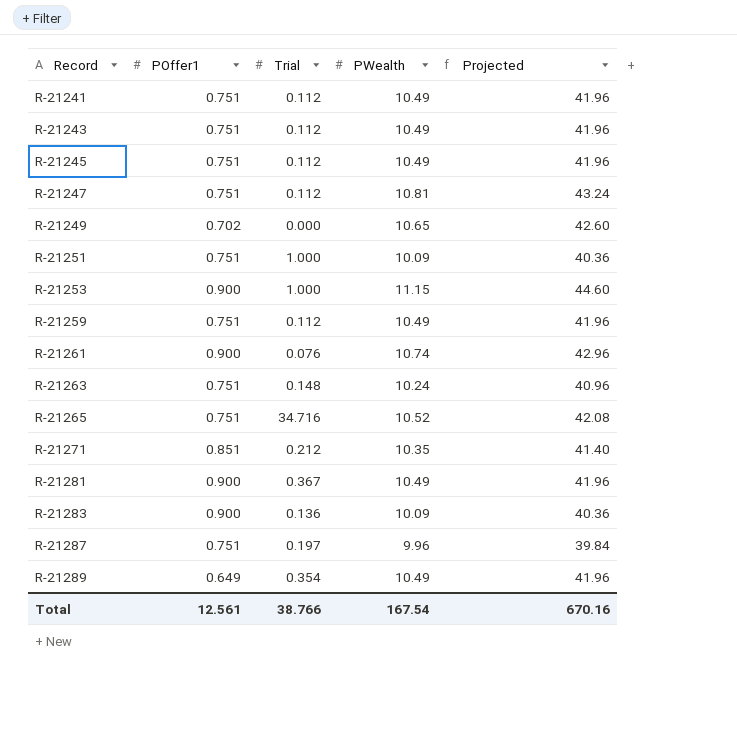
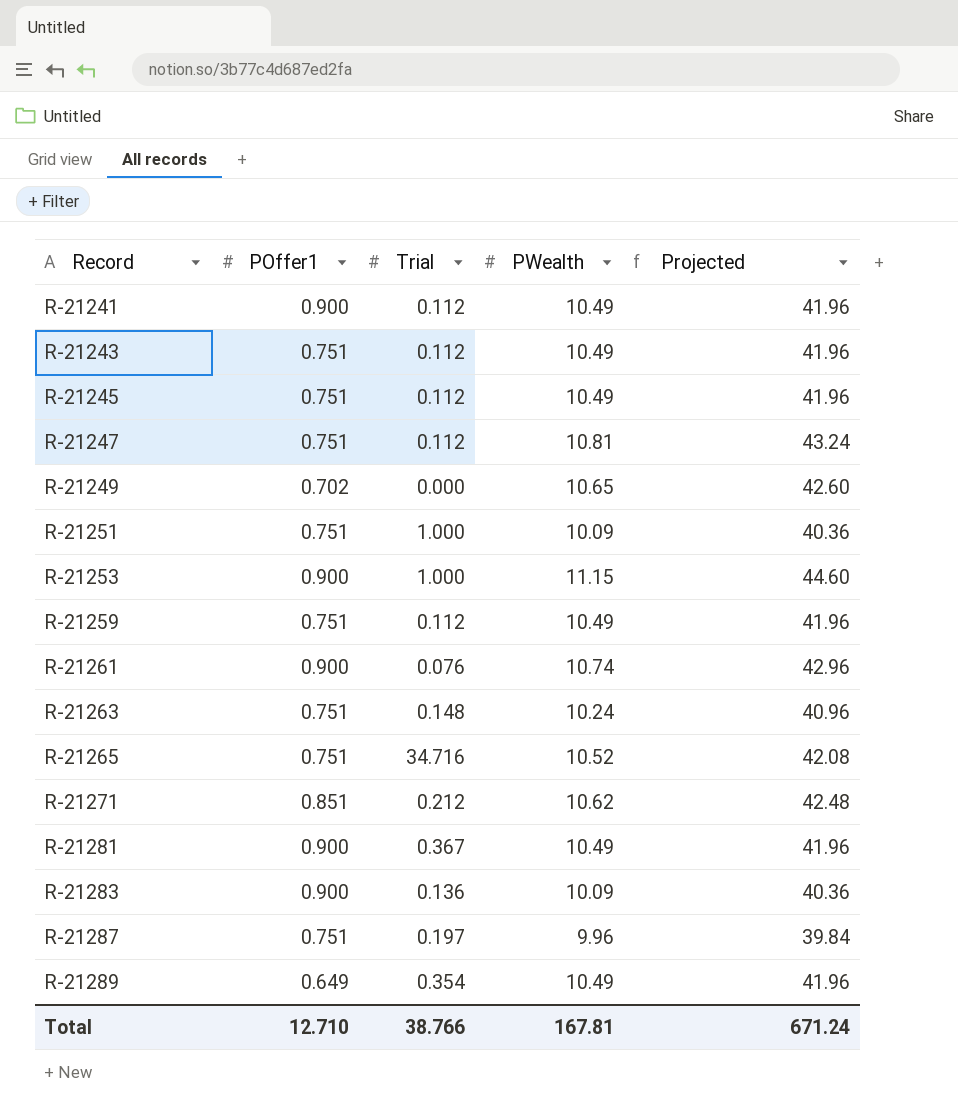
R-21241 | POffer1: 0.751 -> 0.900
R-21271 | PWealth: 10.35 -> 10.62
R-21271 | Projected: 41.40 -> 42.48
Total | POffer1: 12.561 -> 12.710
Total | PWealth: 167.54 -> 167.81
Total | Projected: 670.16 -> 671.24

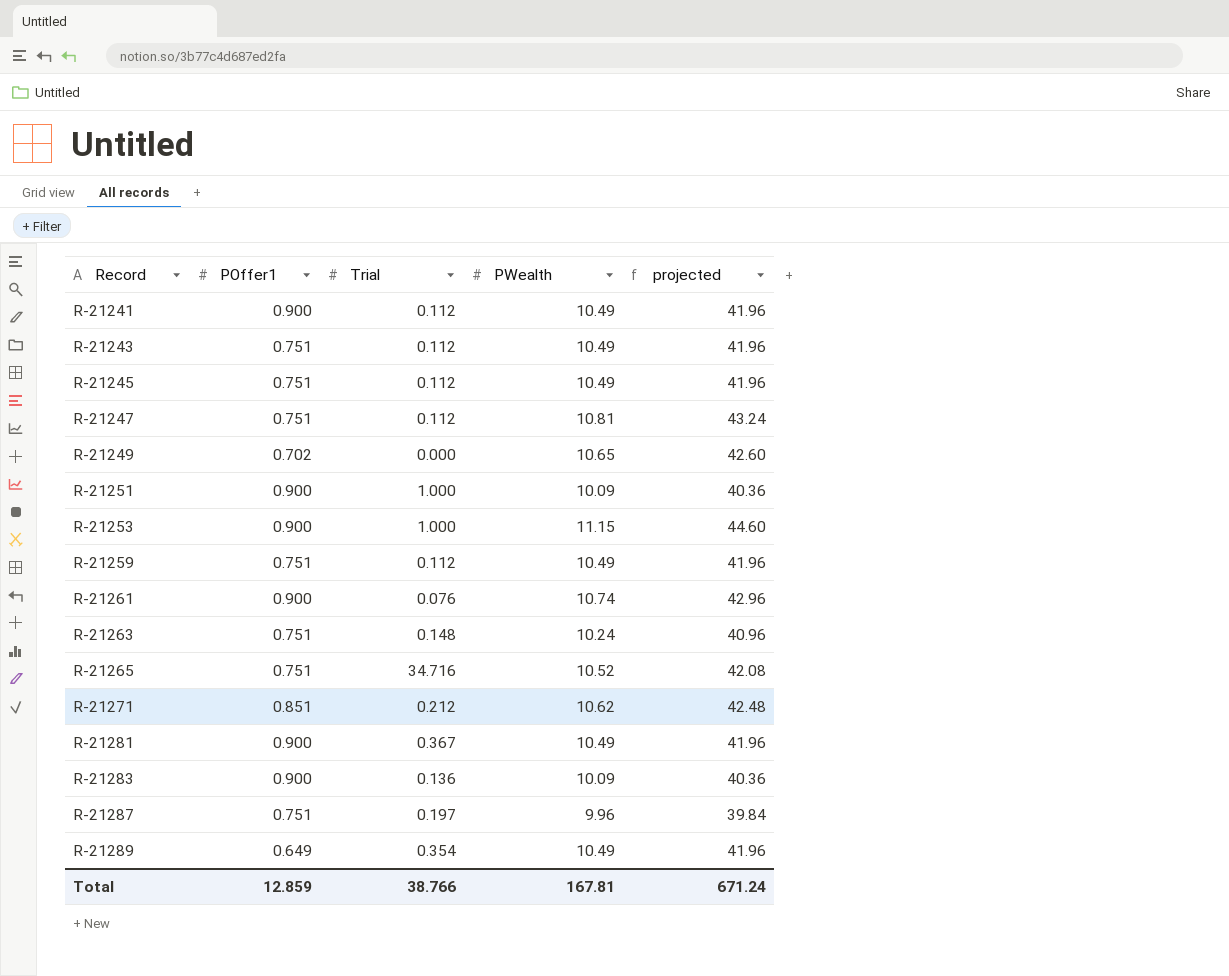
column name: Projected -> projected
R-21251 | POffer1: 0.751 -> 0.900
Total | POffer1: 12.710 -> 12.859

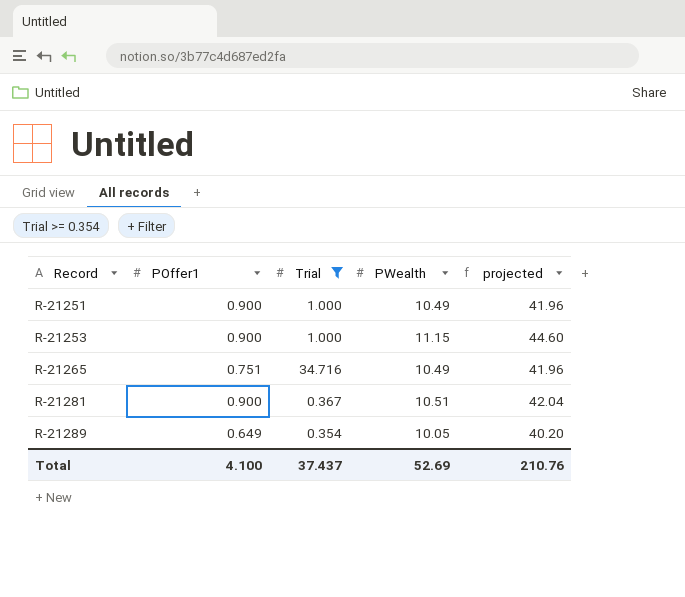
filter: none -> Trial >= 0.354
R-21251 | PWealth: 10.09 -> 10.49
R-21251 | projected: 40.36 -> 41.96
R-21265 | PWealth: 10.52 -> 10.49
R-21265 | projected: 42.08 -> 41.96
R-21281 | PWealth: 10.49 -> 10.51
R-21281 | projected: 41.96 -> 42.04
R-21289 | PWealth: 10.49 -> 10.05
R-21289 | projected: 41.96 -> 40.20
Total | POffer1: 12.859 -> 4.100
Total | Trial: 38.766 -> 37.437
Total | PWealth: 167.81 -> 52.69
Total | projected: 671.24 -> 210.76

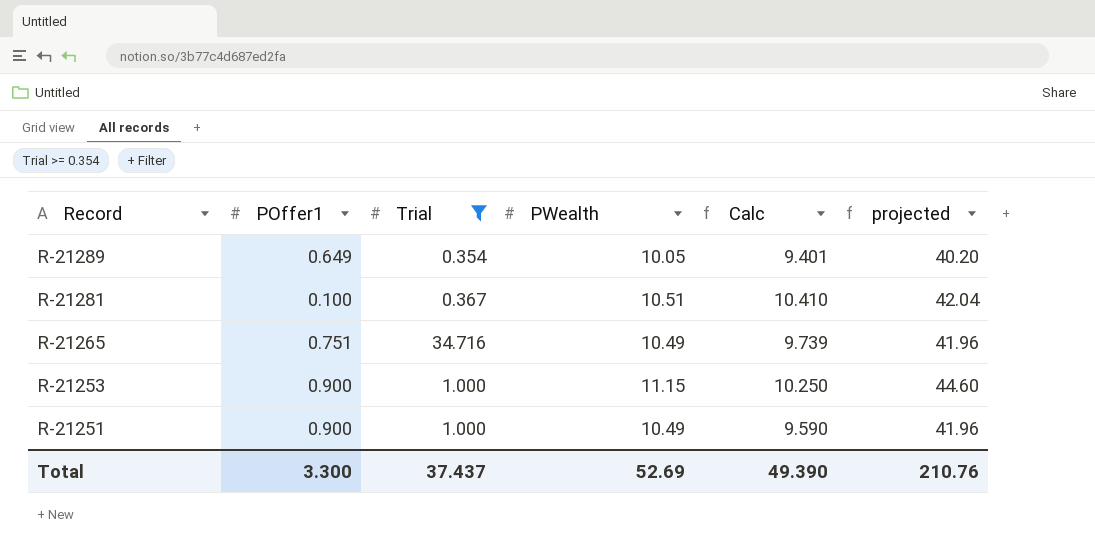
row order: Record ascending -> Record descending
column Calc | formula: none -> [PWealth] - [POffer1]
R-21281 | POffer1: 0.900 -> 0.100
Total | POffer1: 4.100 -> 3.300

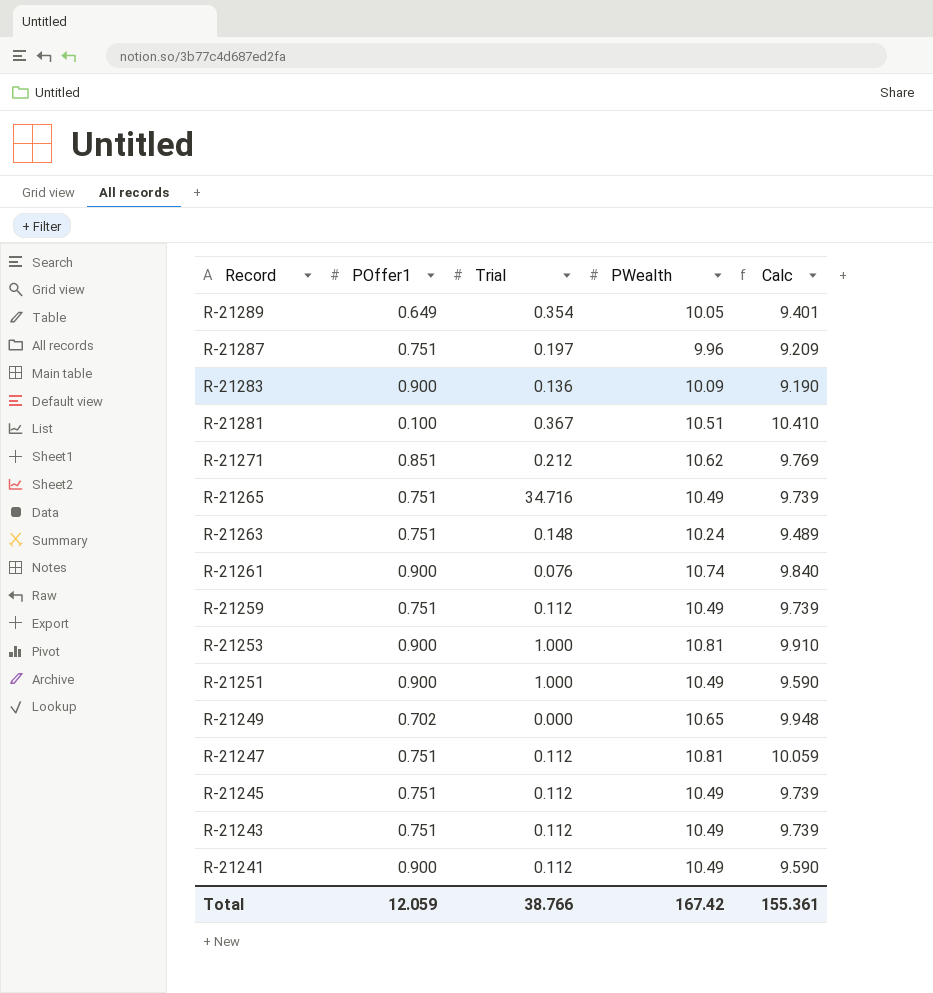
filter: Trial >= 0.354 -> none
column projected | formula: [PWealth] * 4 -> none
R-21253 | PWealth: 11.15 -> 10.81
R-21253 | Calc: 10.250 -> 9.910
Total | POffer1: 3.300 -> 12.059
Total | Trial: 37.437 -> 38.766
Total | PWealth: 52.69 -> 167.42
Total | Calc: 49.390 -> 155.361

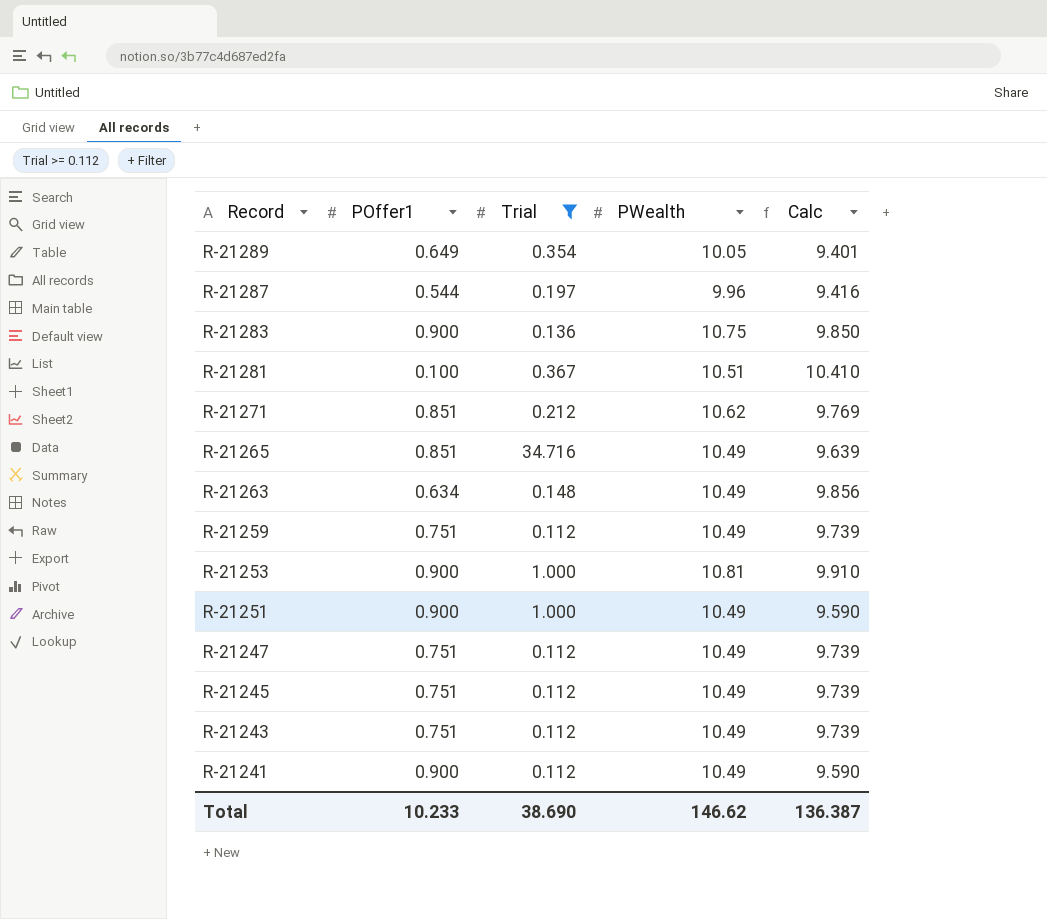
filter: none -> Trial >= 0.112
R-21287 | POffer1: 0.751 -> 0.544
R-21287 | Calc: 9.209 -> 9.416
R-21283 | PWealth: 10.09 -> 10.75
R-21283 | Calc: 9.190 -> 9.850
R-21265 | POffer1: 0.751 -> 0.851
R-21265 | Calc: 9.739 -> 9.639
R-21263 | POffer1: 0.751 -> 0.634
R-21263 | PWealth: 10.24 -> 10.49
R-21263 | Calc: 9.489 -> 9.856
R-21247 | PWealth: 10.81 -> 10.49
R-21247 | Calc: 10.059 -> 9.739
Total | POffer1: 12.059 -> 10.233
Total | Trial: 38.766 -> 38.690
Total | PWealth: 167.42 -> 146.62
Total | Calc: 155.361 -> 136.387

